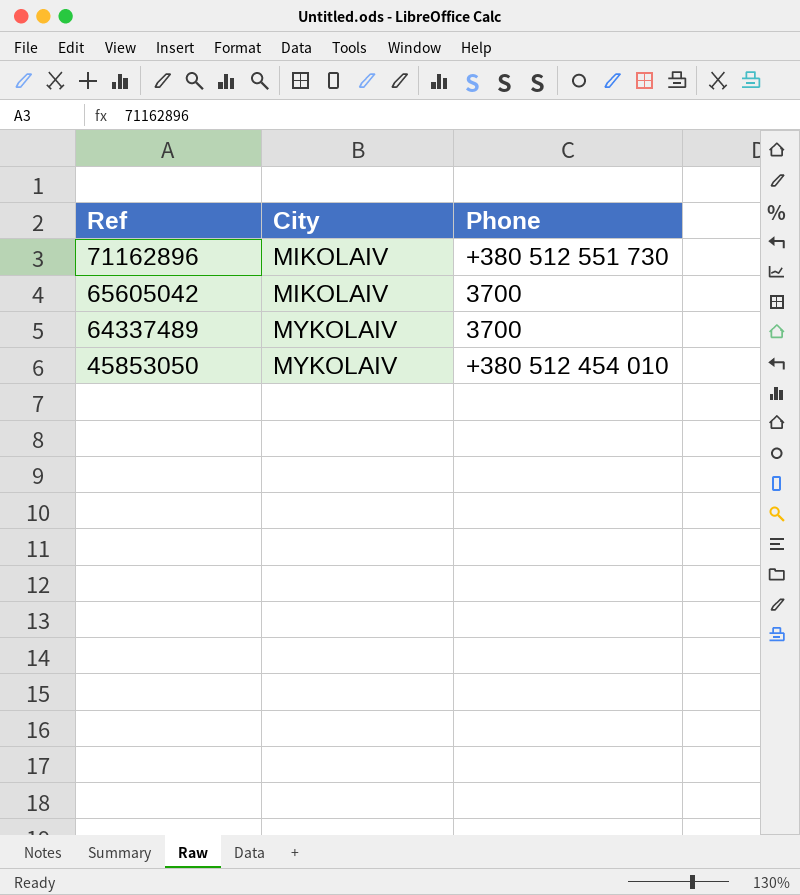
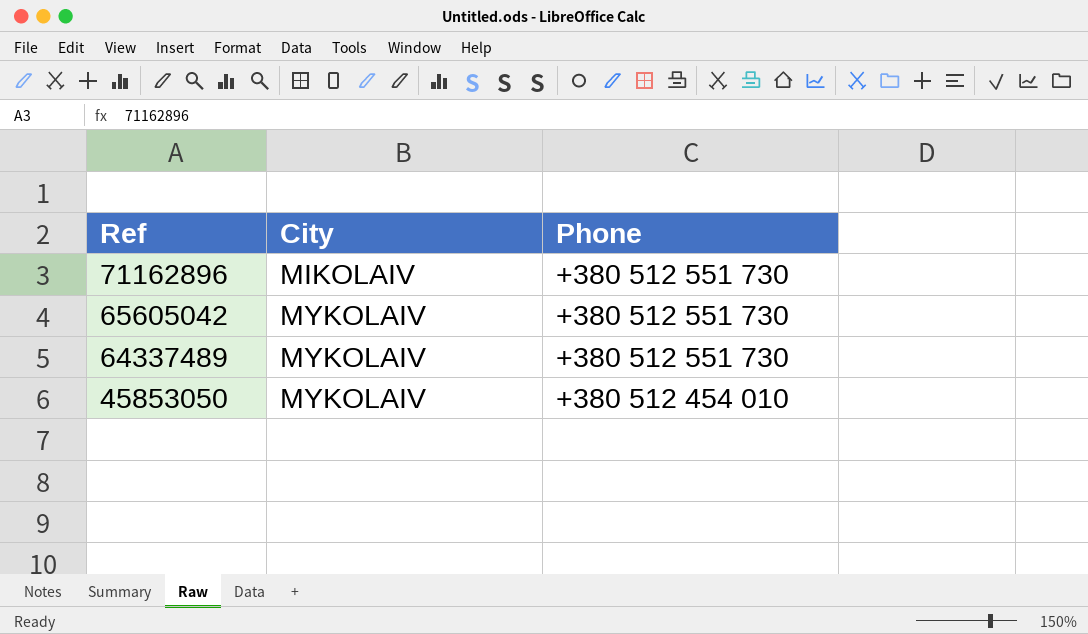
65605042 | City: MIKOLAIV -> MYKOLAIV
65605042 | Phone: 3700 -> +380 512 551 730
64337489 | Phone: 3700 -> +380 512 551 730

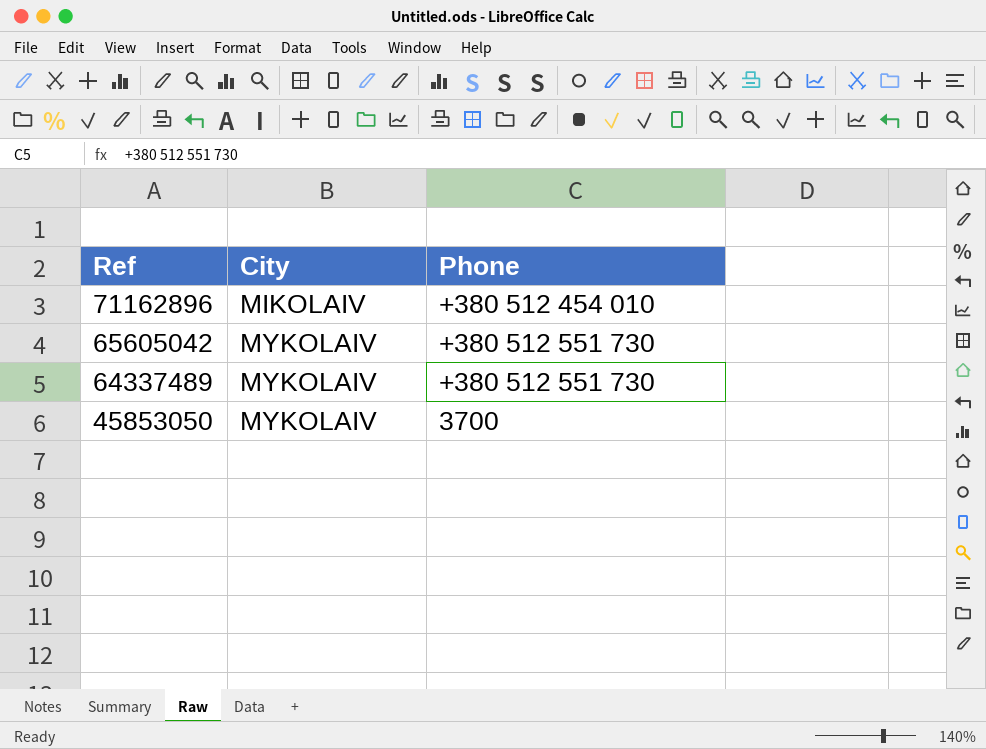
71162896 | Phone: +380 512 551 730 -> +380 512 454 010
45853050 | Phone: +380 512 454 010 -> 3700

